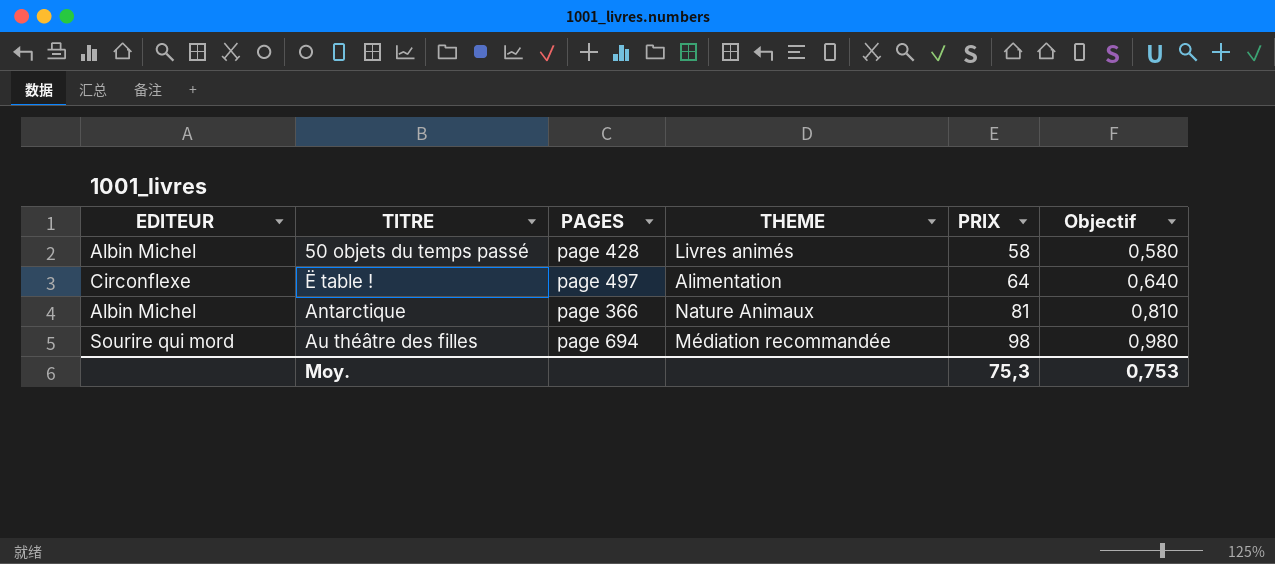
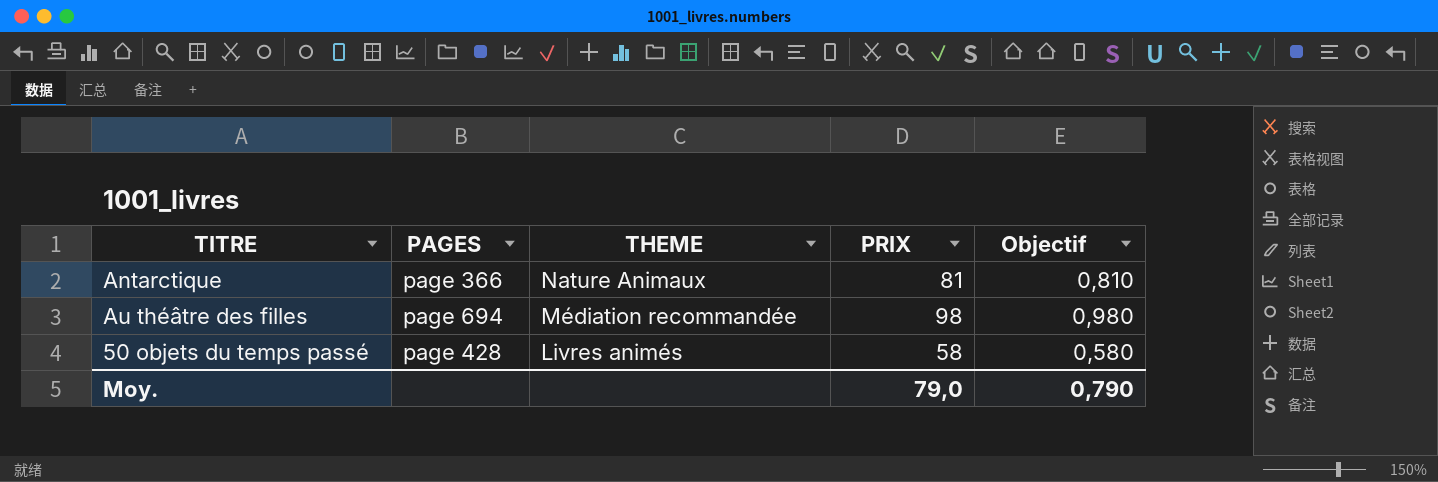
row order: PRIX ascending -> THEME descending
column EDITEUR | position: 1 -> none
row Ë table !: Circonflexe | page 497 | Alimentation | 64 | 0,640 -> none
Moy. | PRIX: 75,3 -> 79,0
Moy. | Objectif: 0,753 -> 0,790

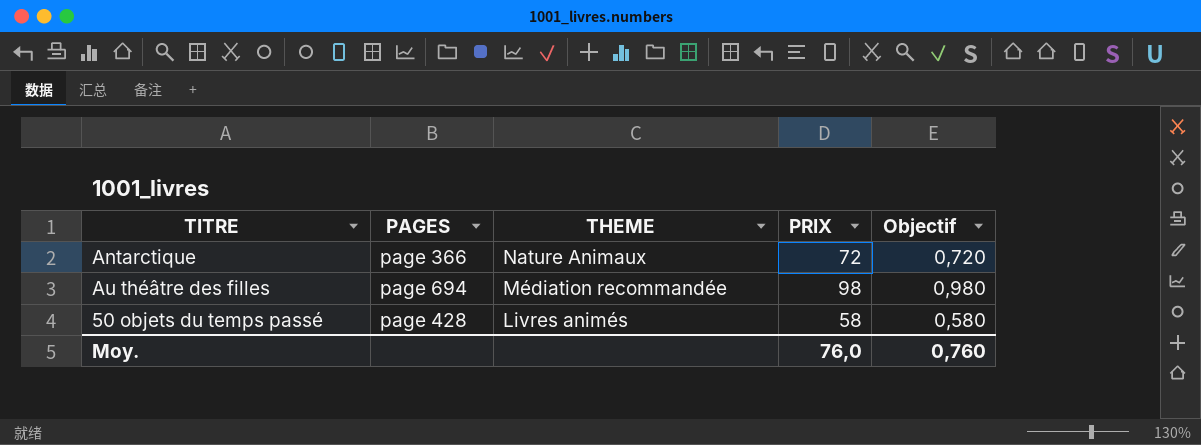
Antarctique | PRIX: 81 -> 72
Antarctique | Objectif: 0,810 -> 0,720
Moy. | PRIX: 79,0 -> 76,0
Moy. | Objectif: 0,790 -> 0,760

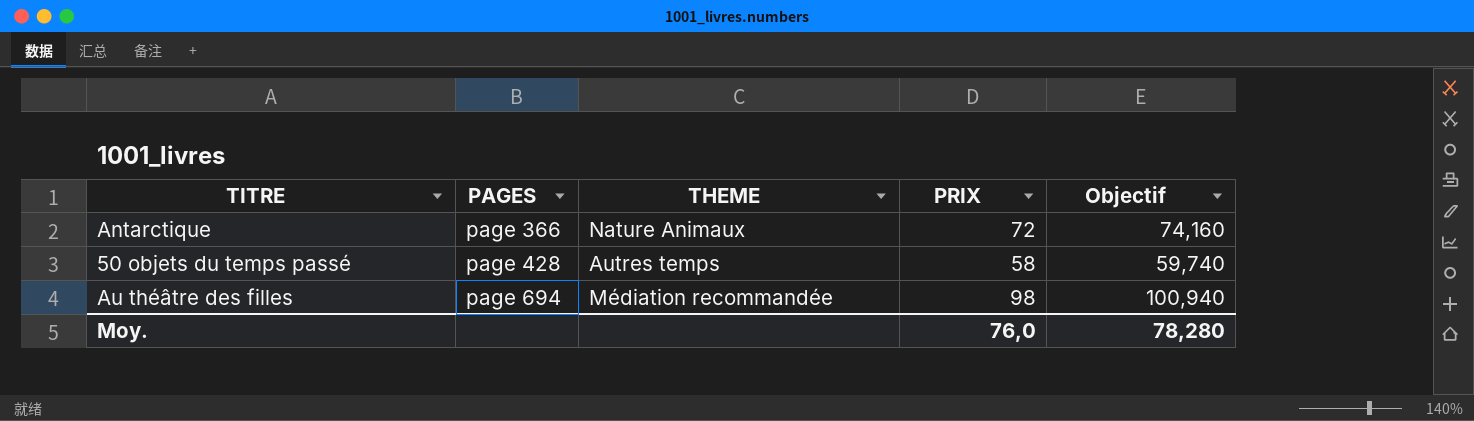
row order: THEME descending -> PAGES ascending
column Objectif | formula: [PRIX] * 0,01 -> [PRIX] * 1,03
50 objets du temps passé | THEME: Livres animés -> Autres temps
Moy. | Objectif: 0,760 -> 78,280

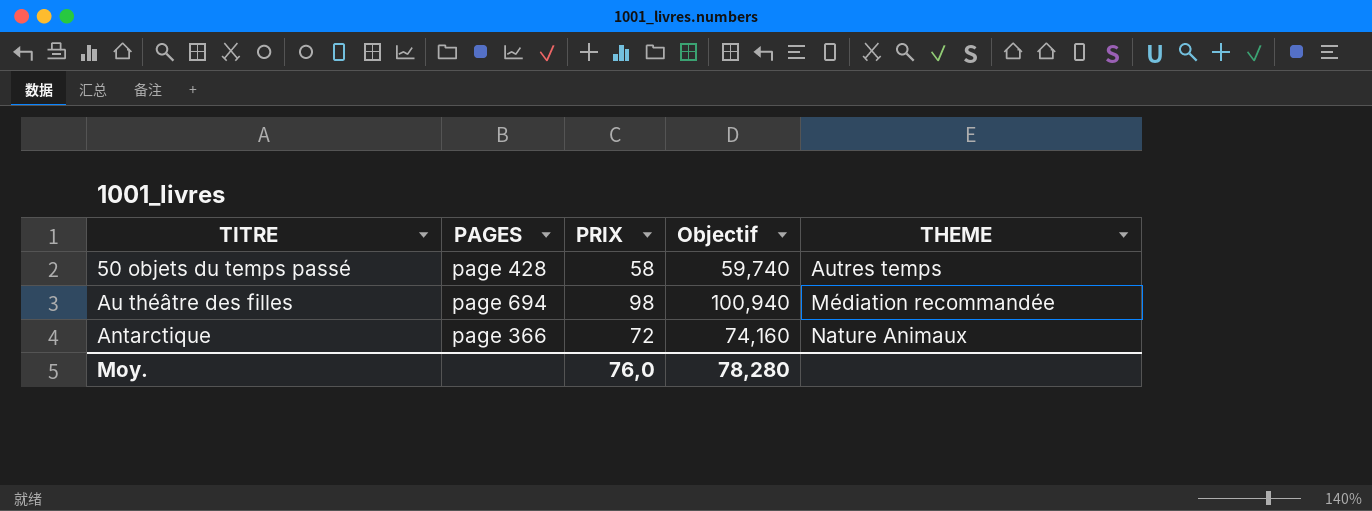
row order: PAGES ascending -> THEME ascending
column THEME | position: 3 -> 5

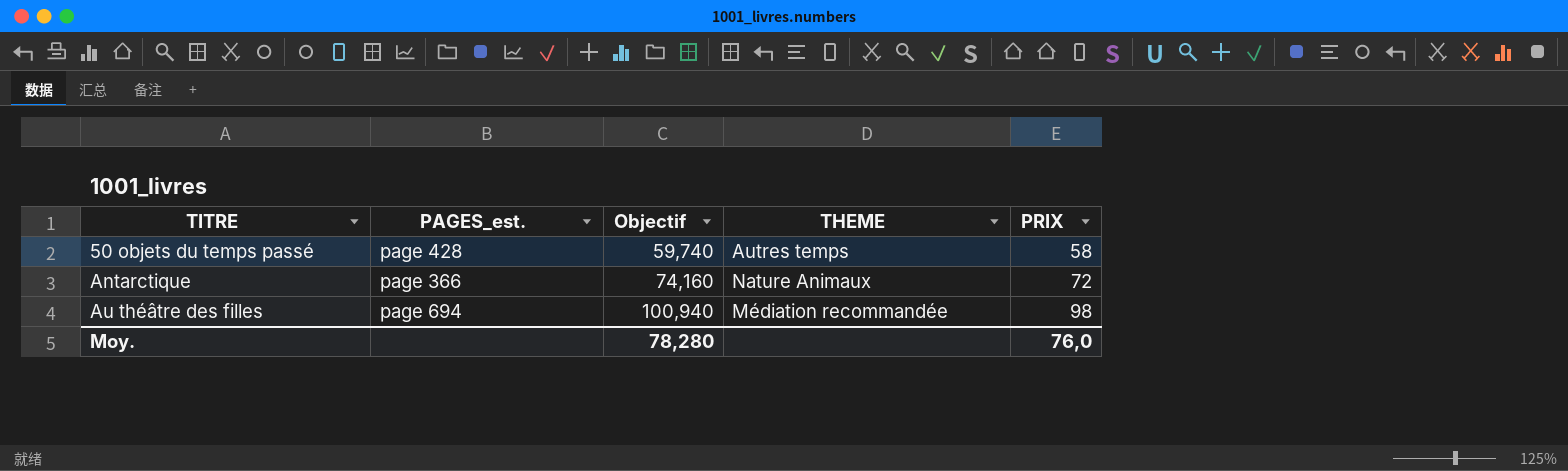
row order: THEME ascending -> TITRE ascending
column name: PAGES -> PAGES_est.
column PRIX | position: 3 -> 5

